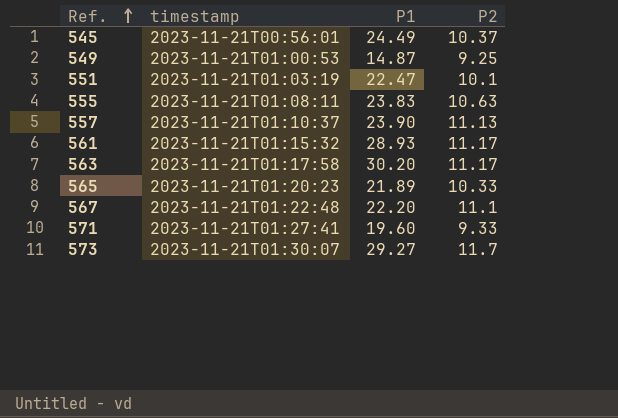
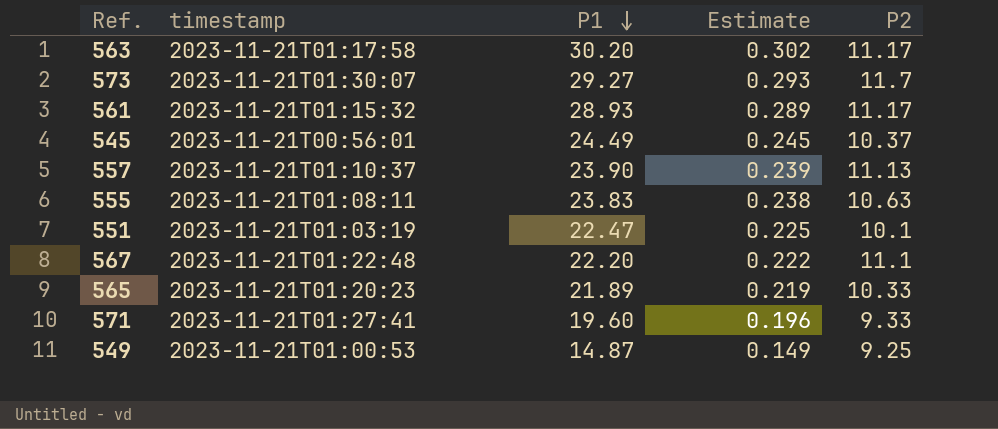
row order: Ref. ascending -> P1 descending
column Estimate | formula: none -> [P1] * 0.01

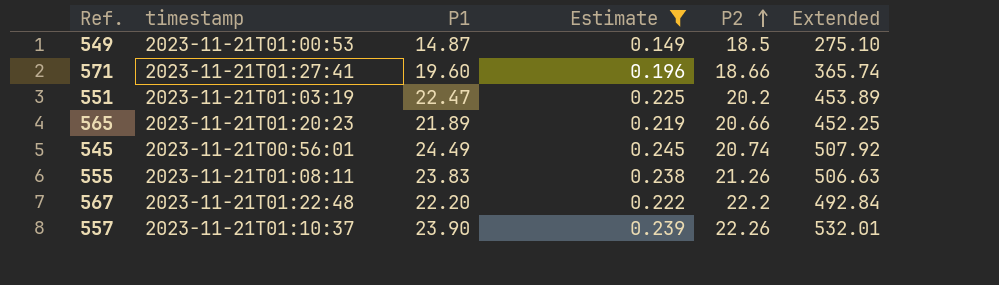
filter: none -> Estimate <= 0.245
row order: P1 descending -> P2 ascending
column Extended | formula: none -> [P1] * [P2]
549 | P2: 9.25 -> 18.5
571 | P2: 9.33 -> 18.66
551 | P2: 10.1 -> 20.2
565 | P2: 10.33 -> 20.66
545 | P2: 10.37 -> 20.74
555 | P2: 10.63 -> 21.26
567 | P2: 11.1 -> 22.2
557 | P2: 11.13 -> 22.26

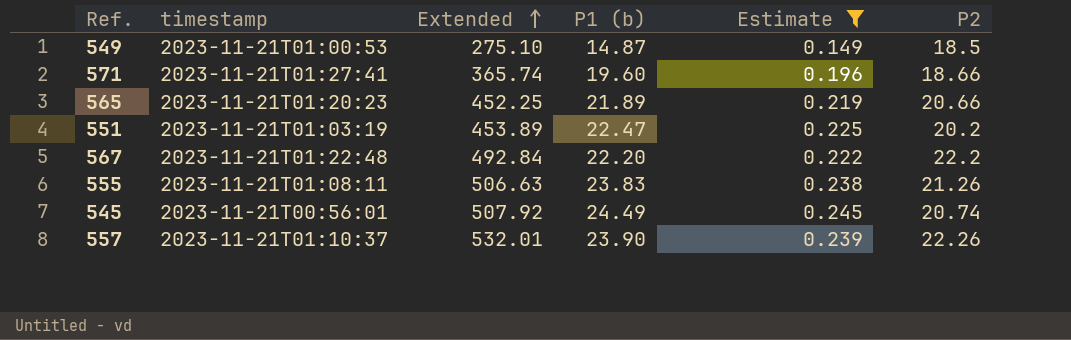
row order: P2 ascending -> Extended ascending
column Extended | position: 6 -> 3
column name: P1 -> P1 (b)

